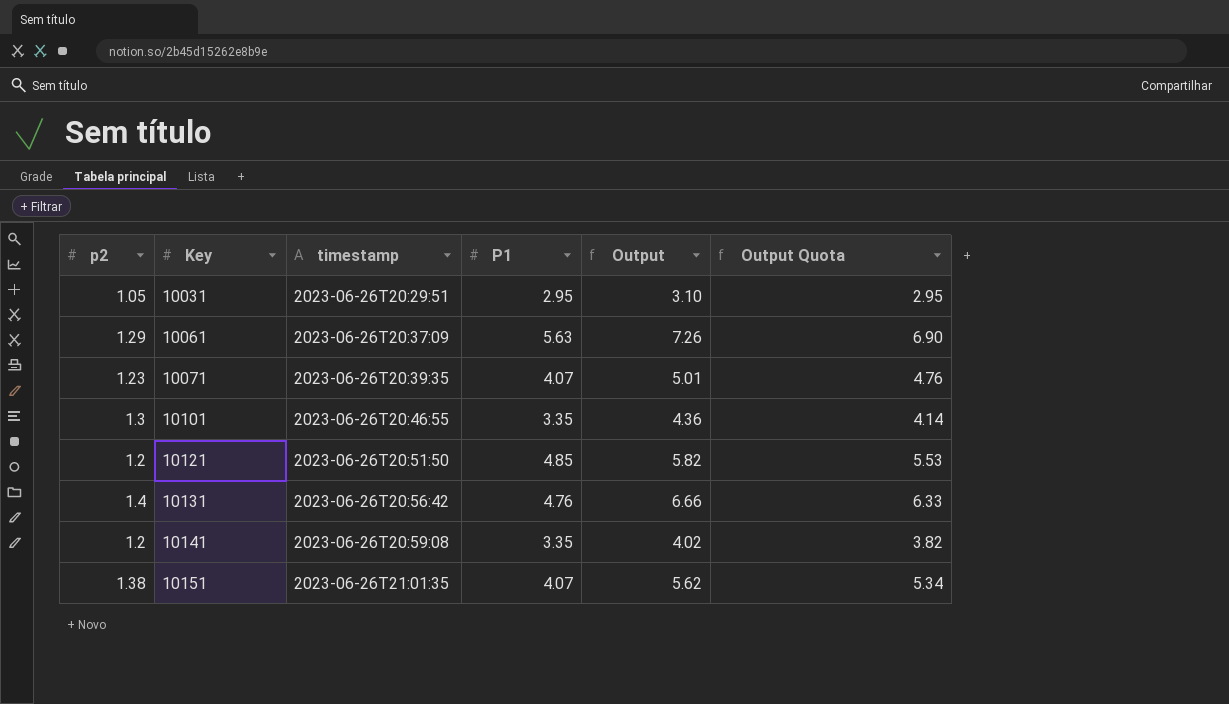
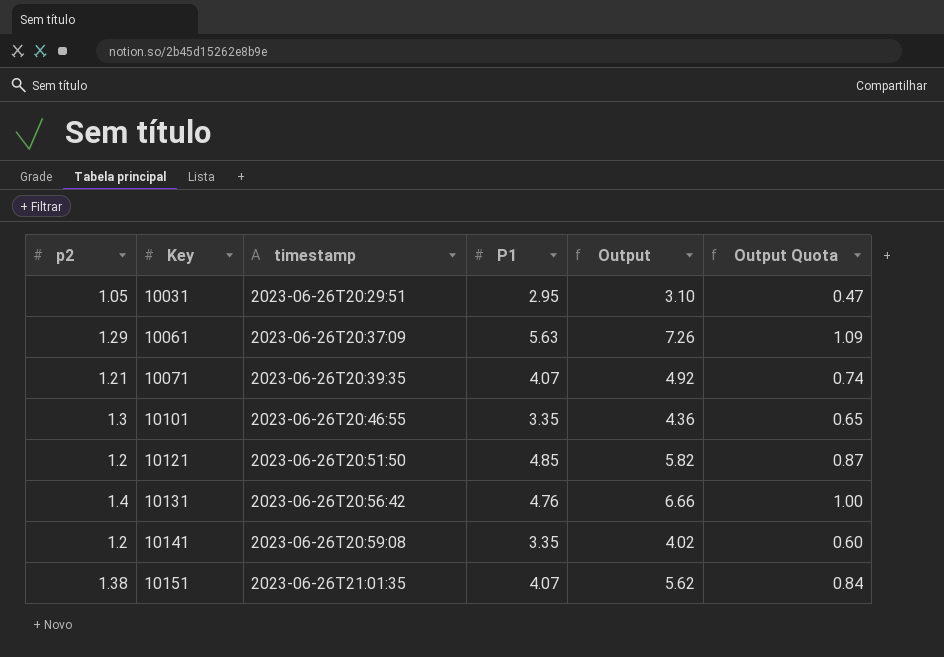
column Output Quota | formula: [Output] * 0.95 -> [Output] * 0.15
10071 | p2: 1.23 -> 1.21
10071 | Output: 5.01 -> 4.92

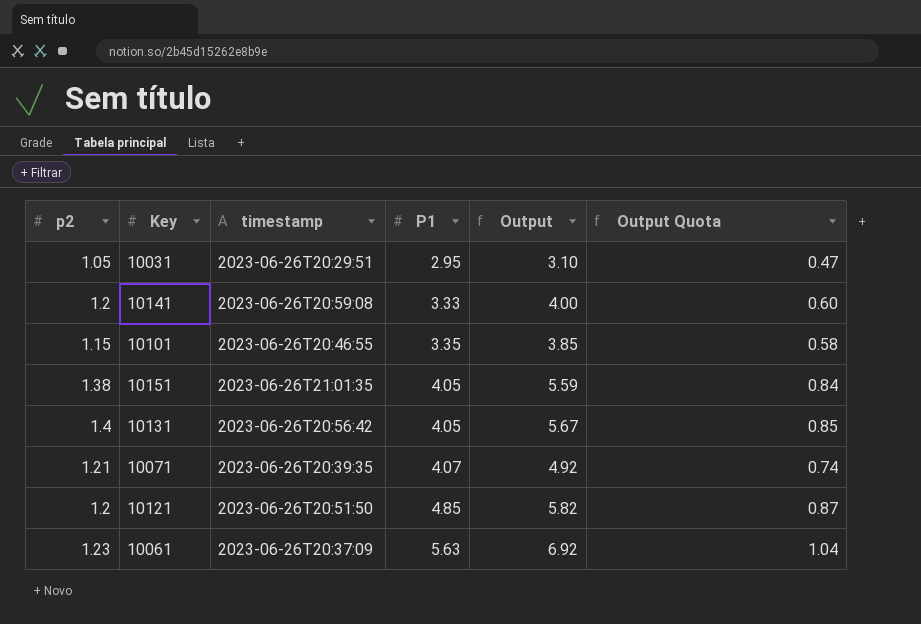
row order: Key ascending -> P1 ascending
10141 | P1: 3.35 -> 3.33
10141 | Output: 4.02 -> 4.00
10101 | p2: 1.3 -> 1.15
10101 | Output: 4.36 -> 3.85
10101 | Output Quota: 0.65 -> 0.58
10151 | P1: 4.07 -> 4.05
10151 | Output: 5.62 -> 5.59
10131 | P1: 4.76 -> 4.05
10131 | Output: 6.66 -> 5.67
10131 | Output Quota: 1.00 -> 0.85
10061 | p2: 1.29 -> 1.23
10061 | Output: 7.26 -> 6.92
10061 | Output Quota: 1.09 -> 1.04

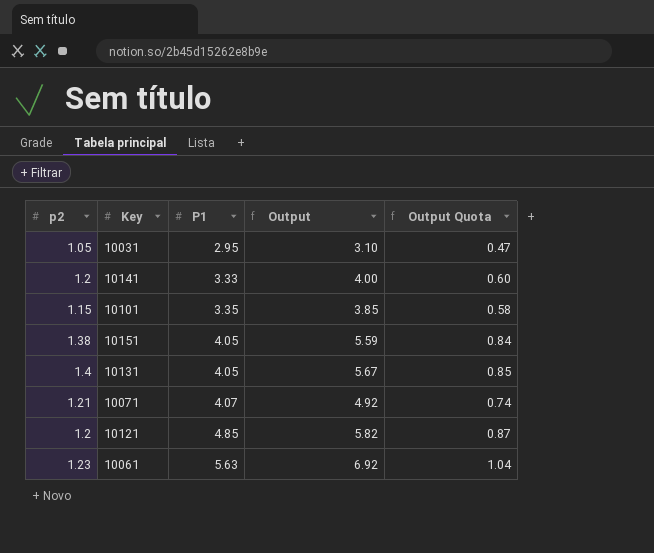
column timestamp | position: 3 -> none

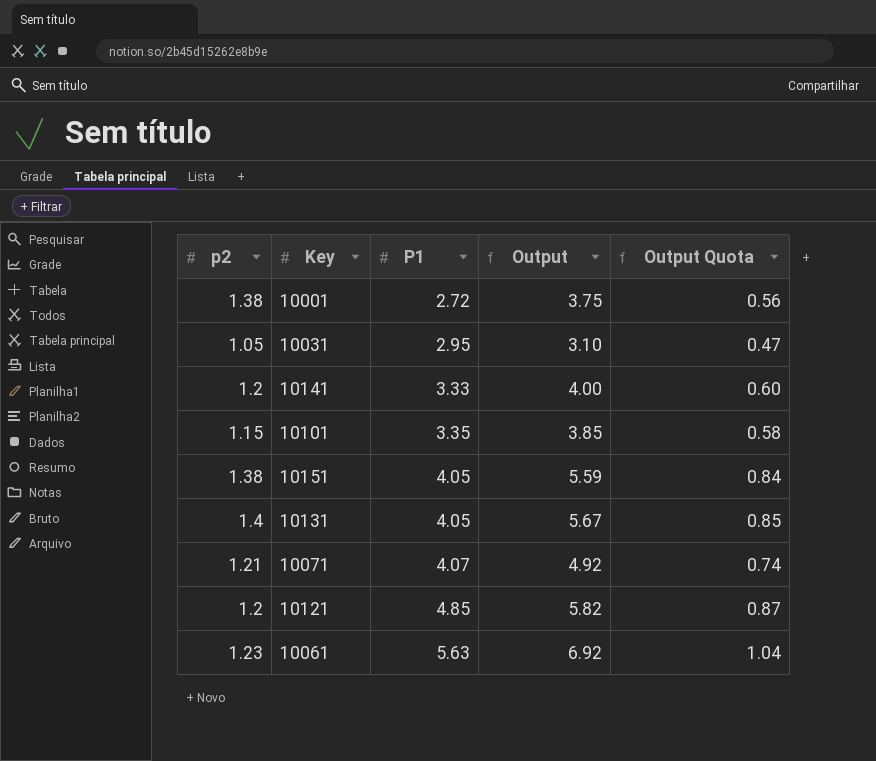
row 10001: none -> 1.38 | 2.72 | 3.75 | 0.56

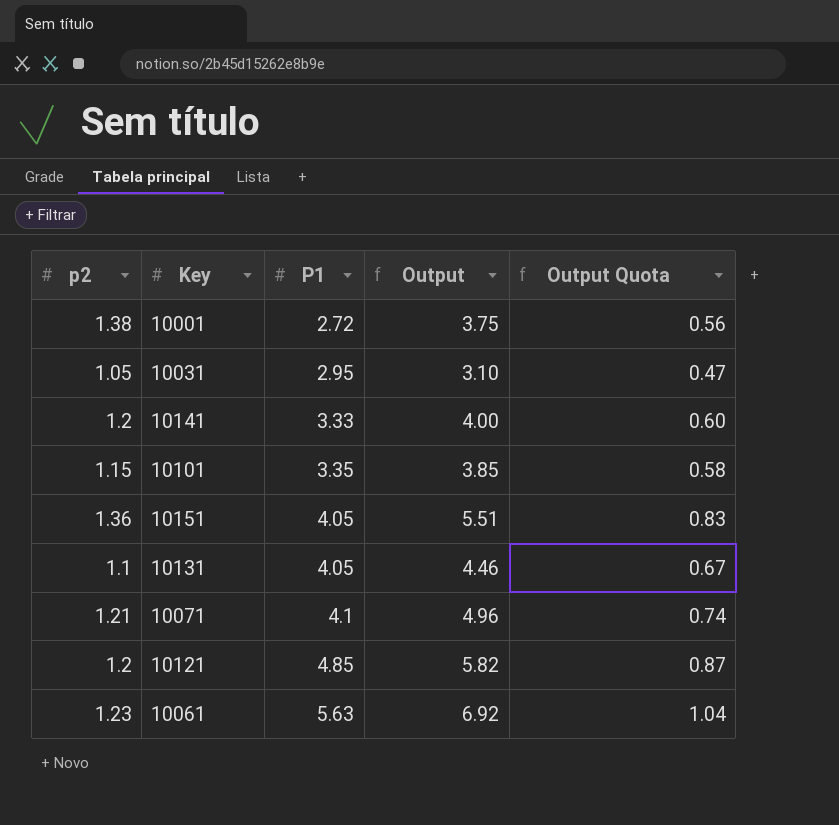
10151 | p2: 1.38 -> 1.36
10151 | Output: 5.59 -> 5.51
10151 | Output Quota: 0.84 -> 0.83
10131 | p2: 1.4 -> 1.1
10131 | Output: 5.67 -> 4.46
10131 | Output Quota: 0.85 -> 0.67
10071 | P1: 4.07 -> 4.1
10071 | Output: 4.92 -> 4.96

